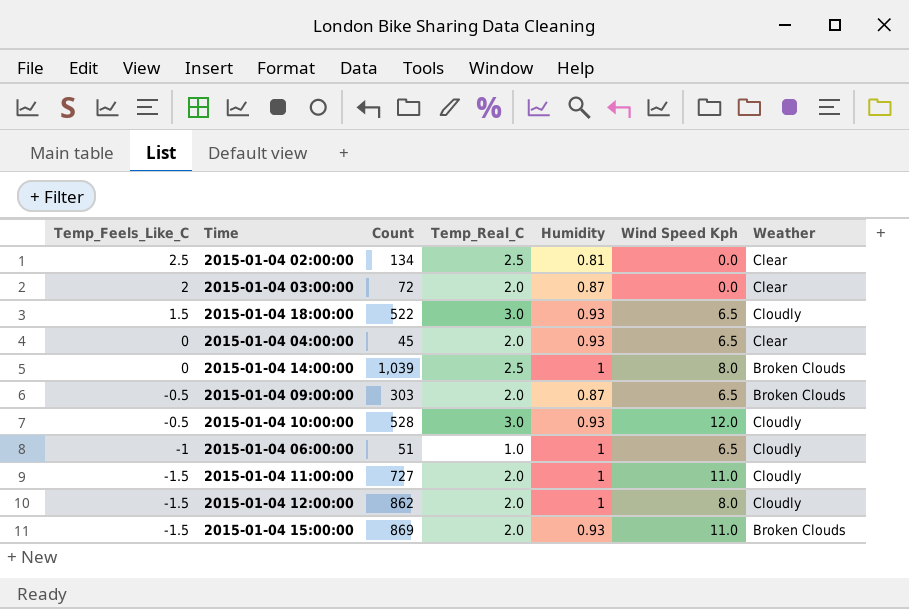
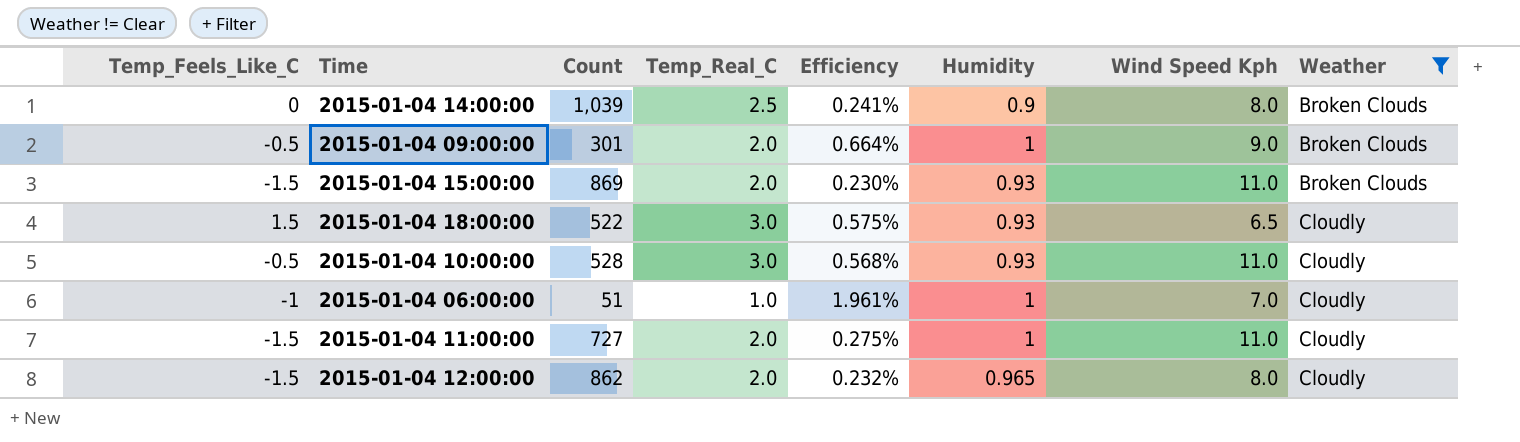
filter: none -> Weather != Clear
row order: Temp_Feels_Like_C descending -> Weather ascending
column Efficiency | formula: none -> [Temp_Real_C] / [Count]
2015-01-04 14:00:00 | Humidity: 1 -> 0.9
2015-01-04 09:00:00 | Count: 303 -> 301
2015-01-04 09:00:00 | Humidity: 0.87 -> 1
2015-01-04 09:00:00 | Wind Speed Kph: 6.5 -> 9.0
2015-01-04 10:00:00 | Wind Speed Kph: 12.0 -> 11.0
2015-01-04 06:00:00 | Wind Speed Kph: 6.5 -> 7.0
2015-01-04 12:00:00 | Humidity: 1 -> 0.965

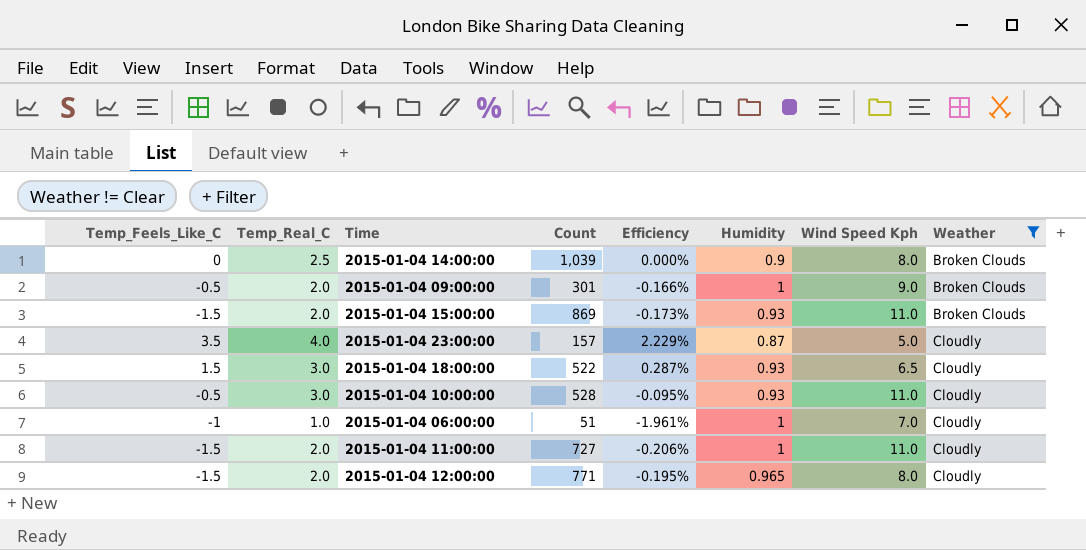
column Temp_Real_C | position: 4 -> 2
column Efficiency | formula: [Temp_Real_C] / [Count] -> [Temp_Feels_Like_C] / [Count]
row 2015-01-04 23:00:00: none -> 3.5 | 4.0 | 157 | 2.229% | 0.87 | 5.0 | Cloudly
2015-01-04 12:00:00 | Count: 862 -> 771

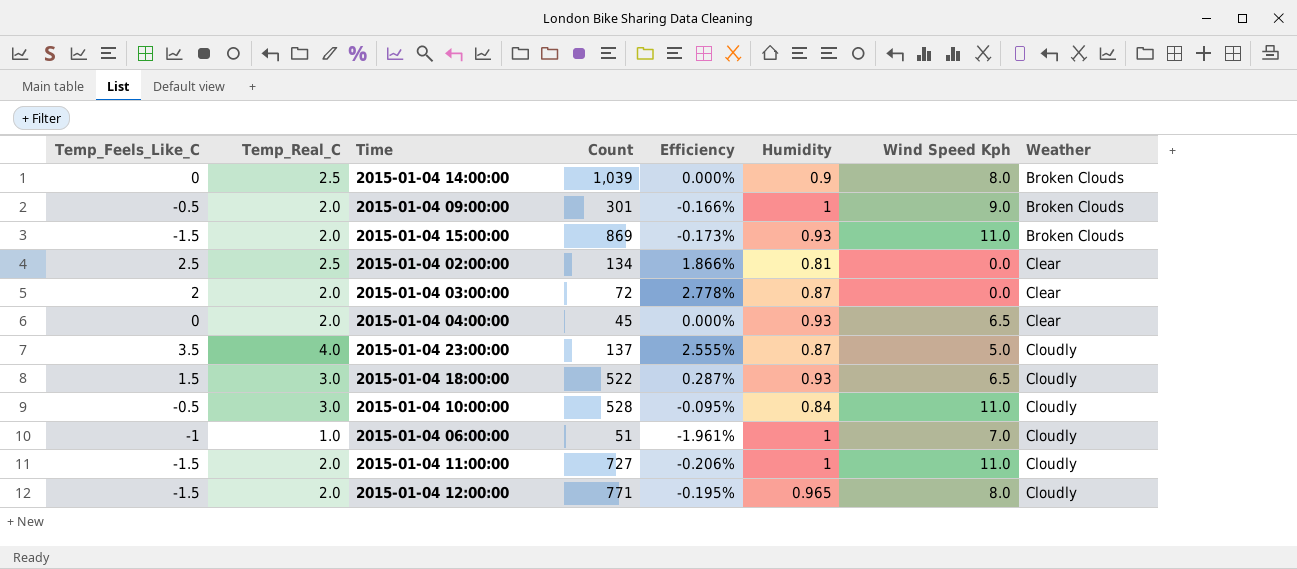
filter: Weather != Clear -> none
2015-01-04 23:00:00 | Count: 157 -> 137
2015-01-04 23:00:00 | Efficiency: 2.229% -> 2.555%
2015-01-04 10:00:00 | Humidity: 0.93 -> 0.84

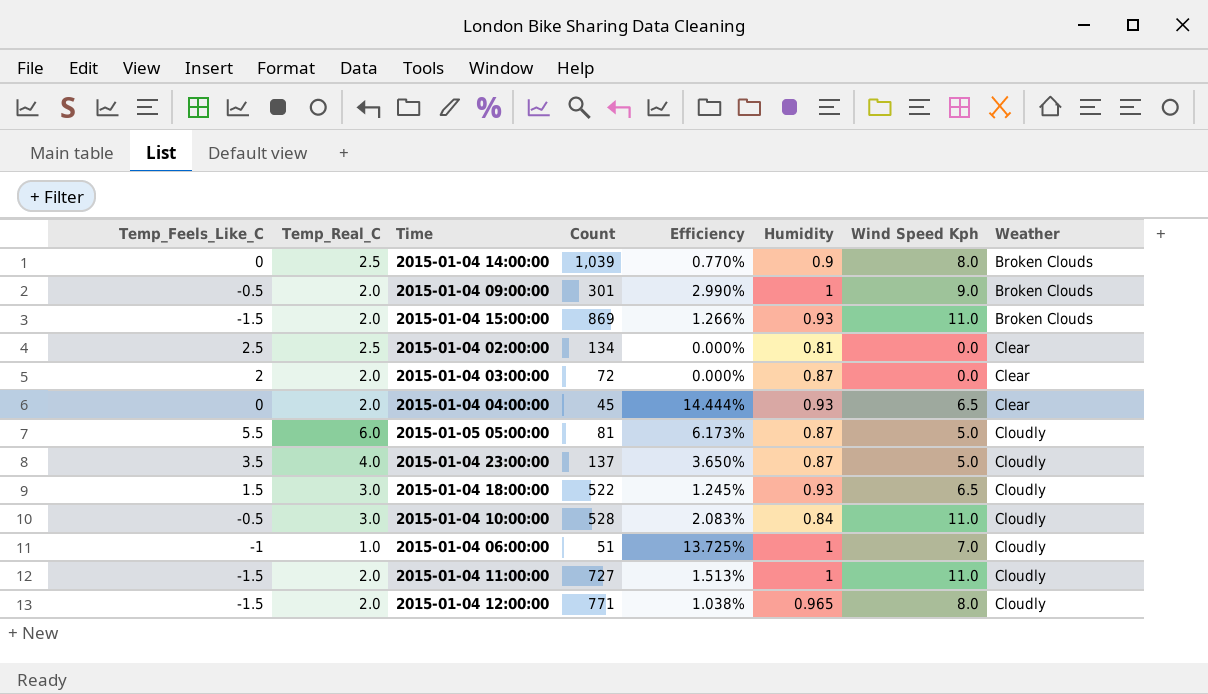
column Efficiency | formula: [Temp_Feels_Like_C] / [Count] -> [Wind Speed Kph] / [Count]
row 2015-01-05 05:00:00: none -> 5.5 | 6.0 | 81 | 6.173% | 0.87 | 5.0 | Cloudly

